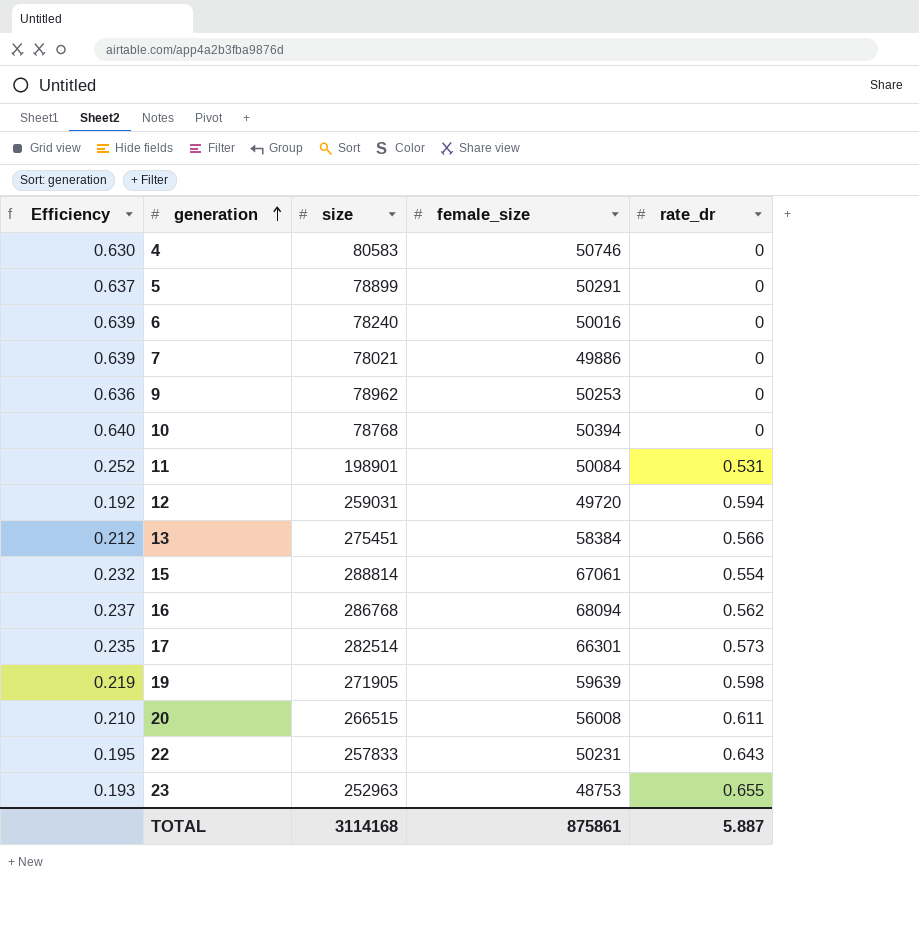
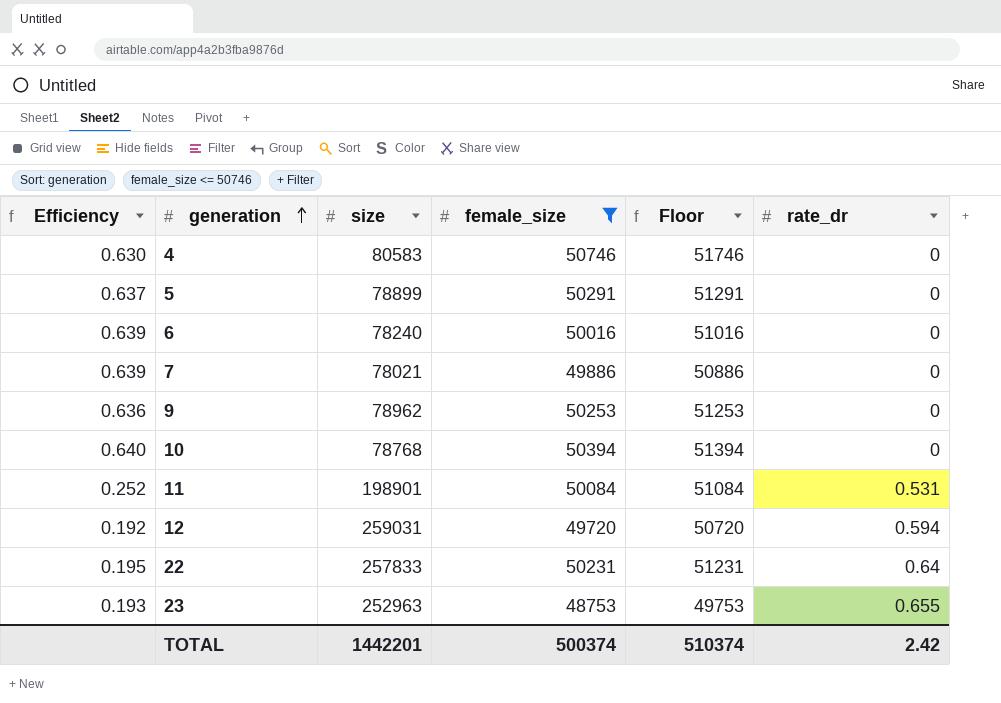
filter: none -> female_size <= 50746
column Floor | formula: none -> [female_size] + 1000
22 | rate_dr: 0.643 -> 0.64
TOTAL | size: 3114168 -> 1442201
TOTAL | female_size: 875861 -> 500374
TOTAL | rate_dr: 5.887 -> 2.42

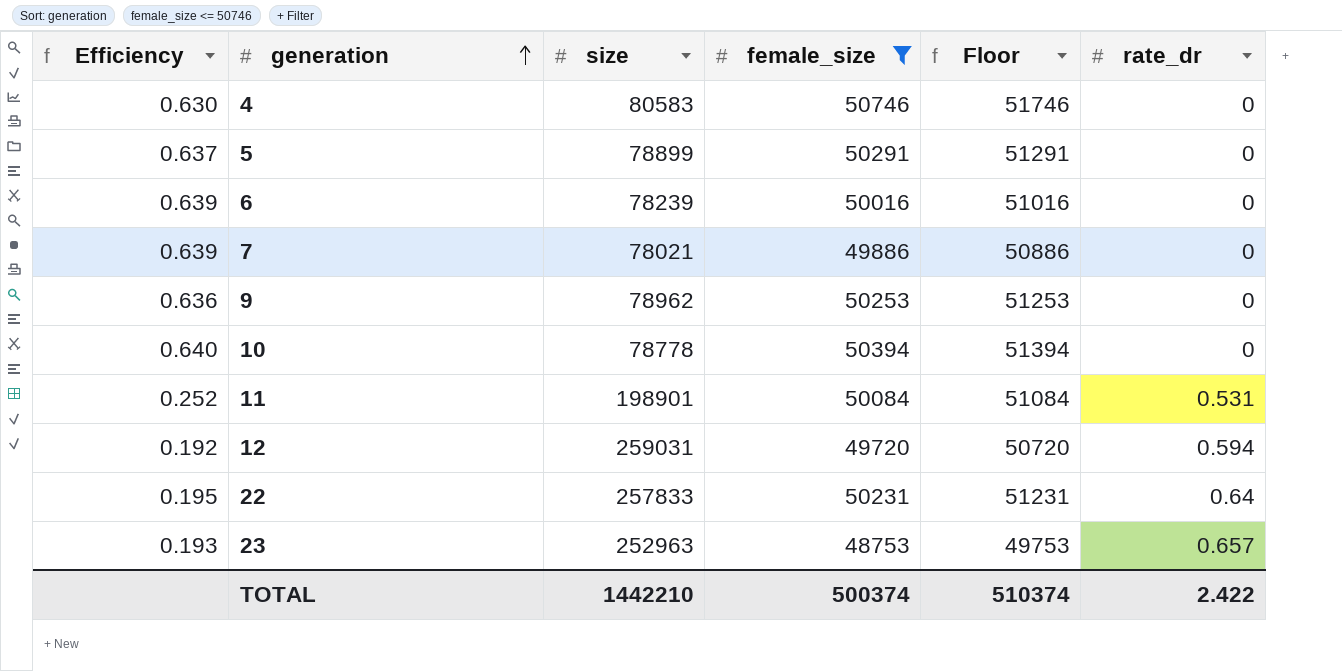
6 | size: 78240 -> 78239
10 | size: 78768 -> 78778
23 | rate_dr: 0.655 -> 0.657
TOTAL | size: 1442201 -> 1442210
TOTAL | rate_dr: 2.42 -> 2.422

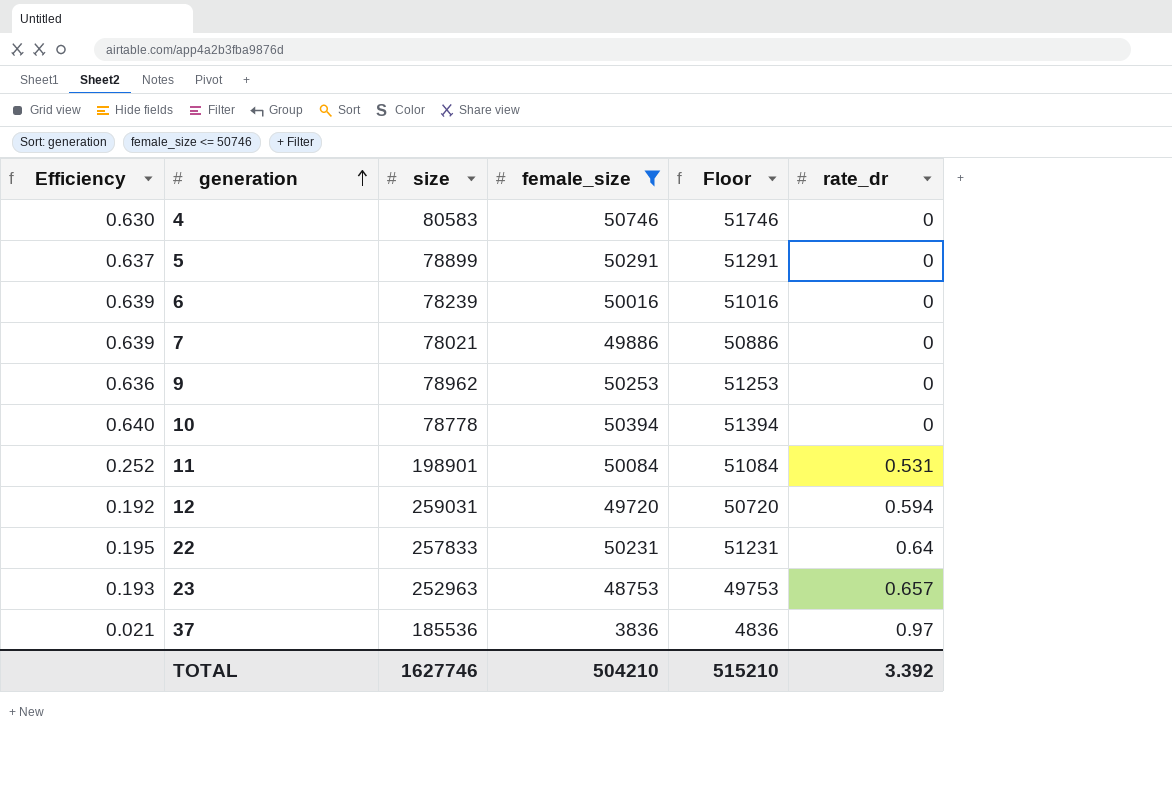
row 37: none -> 0.021 | 185536 | 3836 | 4836 | 0.97
TOTAL | size: 1442210 -> 1627746
TOTAL | female_size: 500374 -> 504210
TOTAL | Floor: 510374 -> 515210
TOTAL | rate_dr: 2.422 -> 3.392

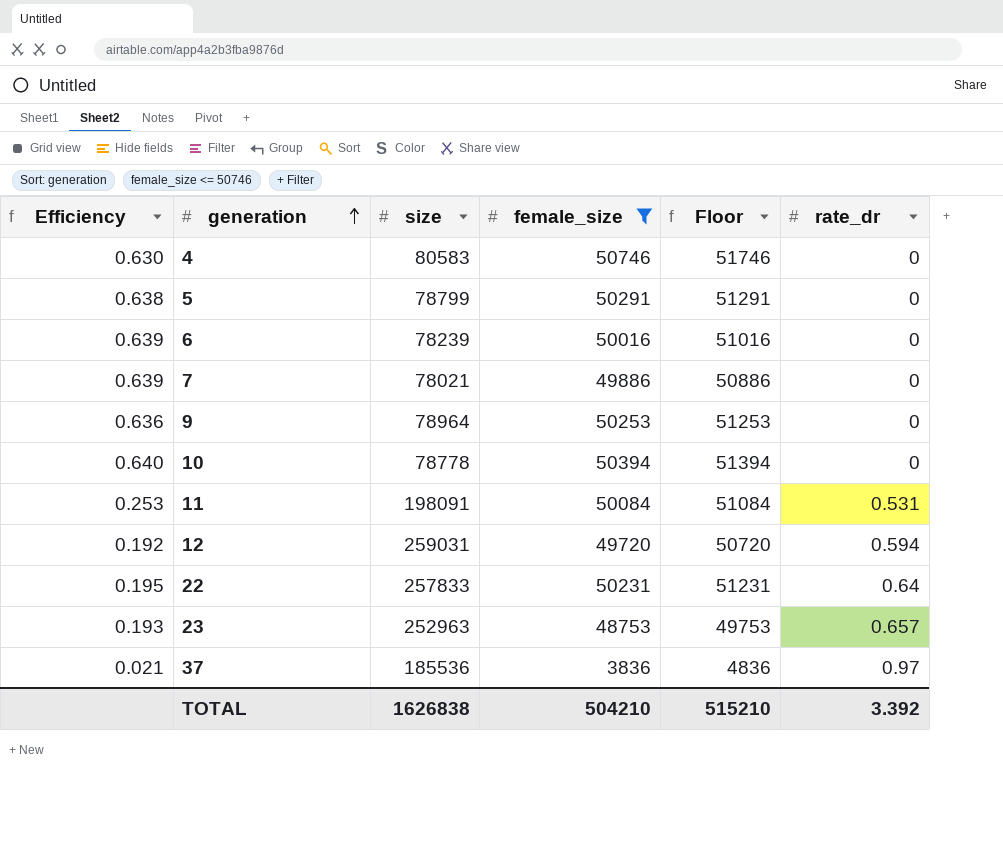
5 | Efficiency: 0.637 -> 0.638
5 | size: 78899 -> 78799
9 | size: 78962 -> 78964
11 | Efficiency: 0.252 -> 0.253
11 | size: 198901 -> 198091
TOTAL | size: 1627746 -> 1626838

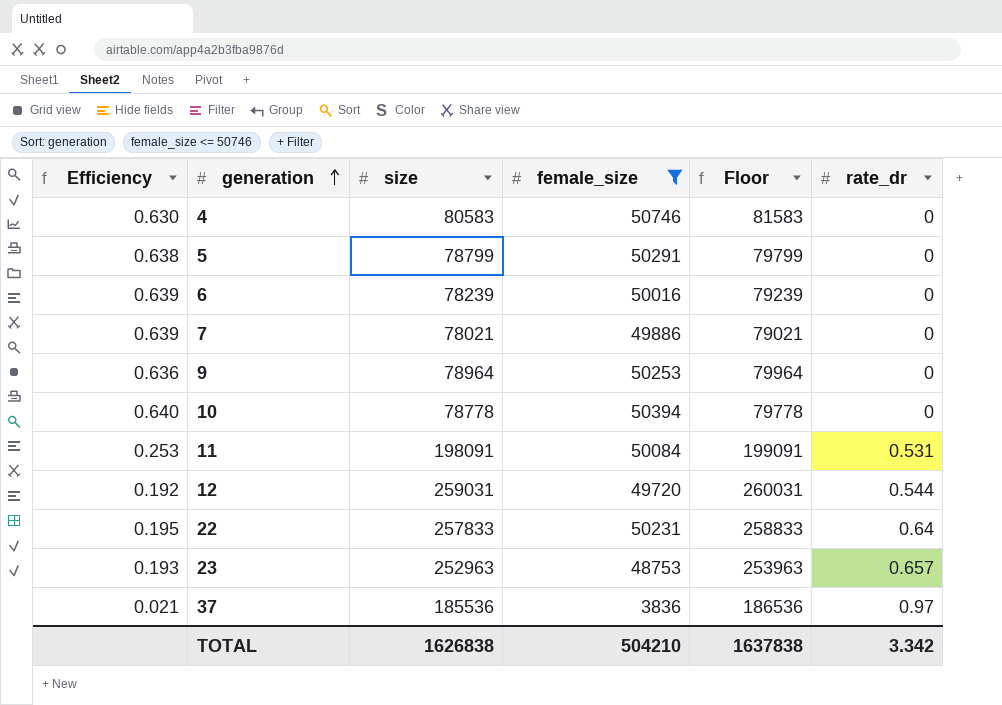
column Floor | formula: [female_size] + 1000 -> [size] + 1000
12 | rate_dr: 0.594 -> 0.544
TOTAL | Floor: 515210 -> 1637838
TOTAL | rate_dr: 3.392 -> 3.342

